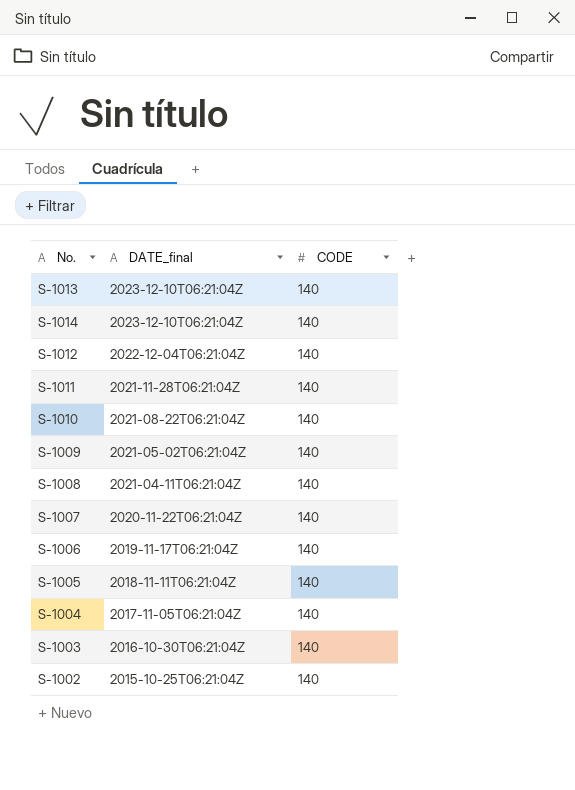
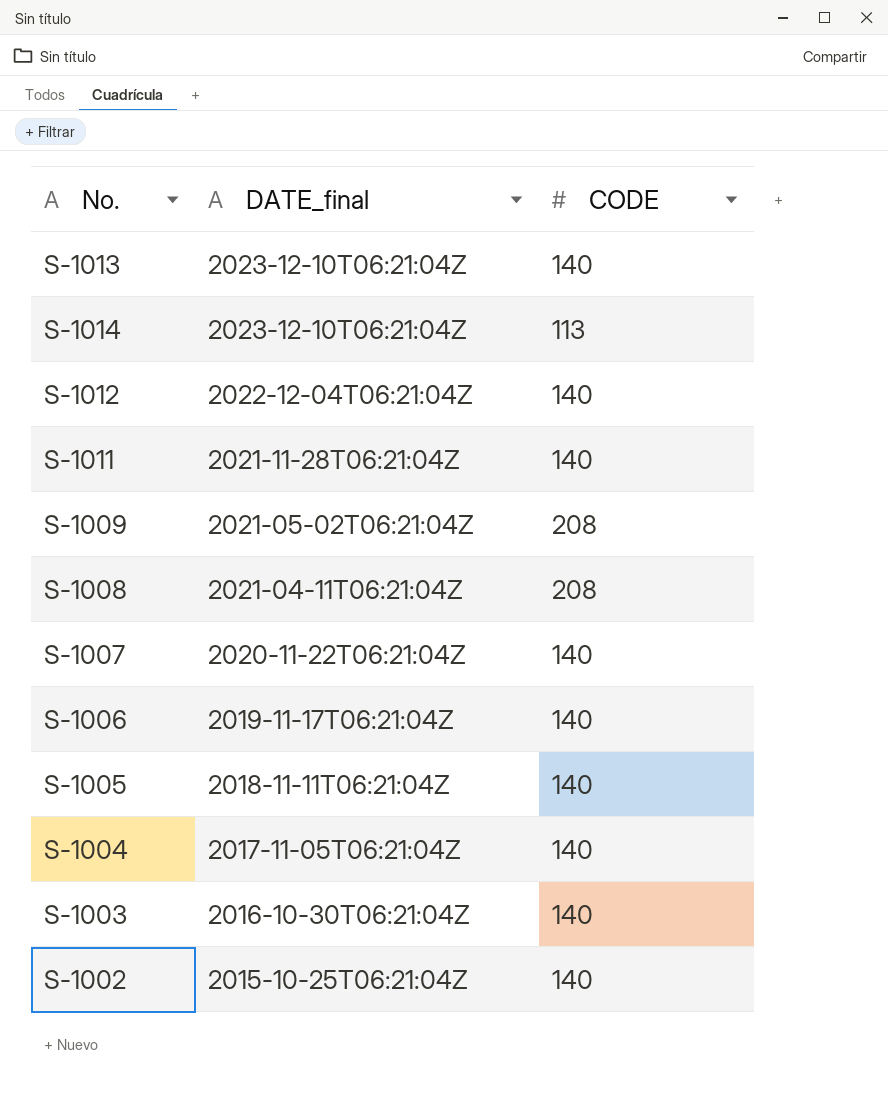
row S-1010: 2021-08-22T06:21:04Z | 140 -> none
S-1014 | CODE: 140 -> 113
S-1009 | CODE: 140 -> 208
S-1008 | CODE: 140 -> 208

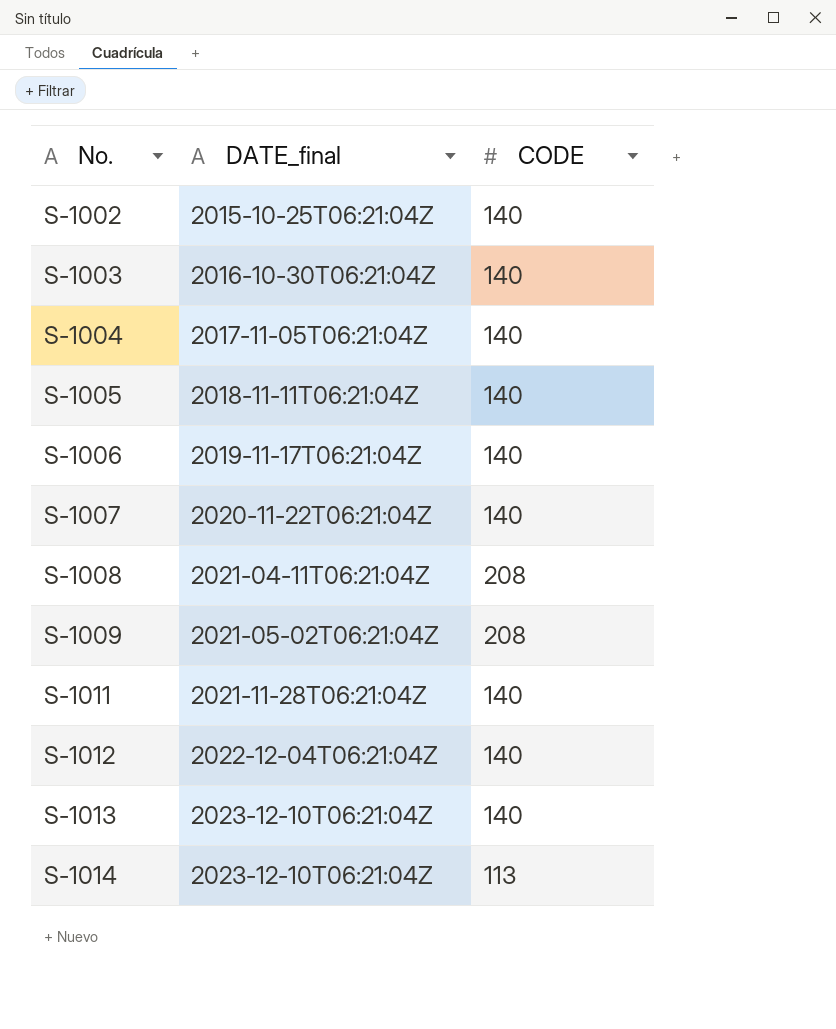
row order: DATE_final descending -> No. ascending

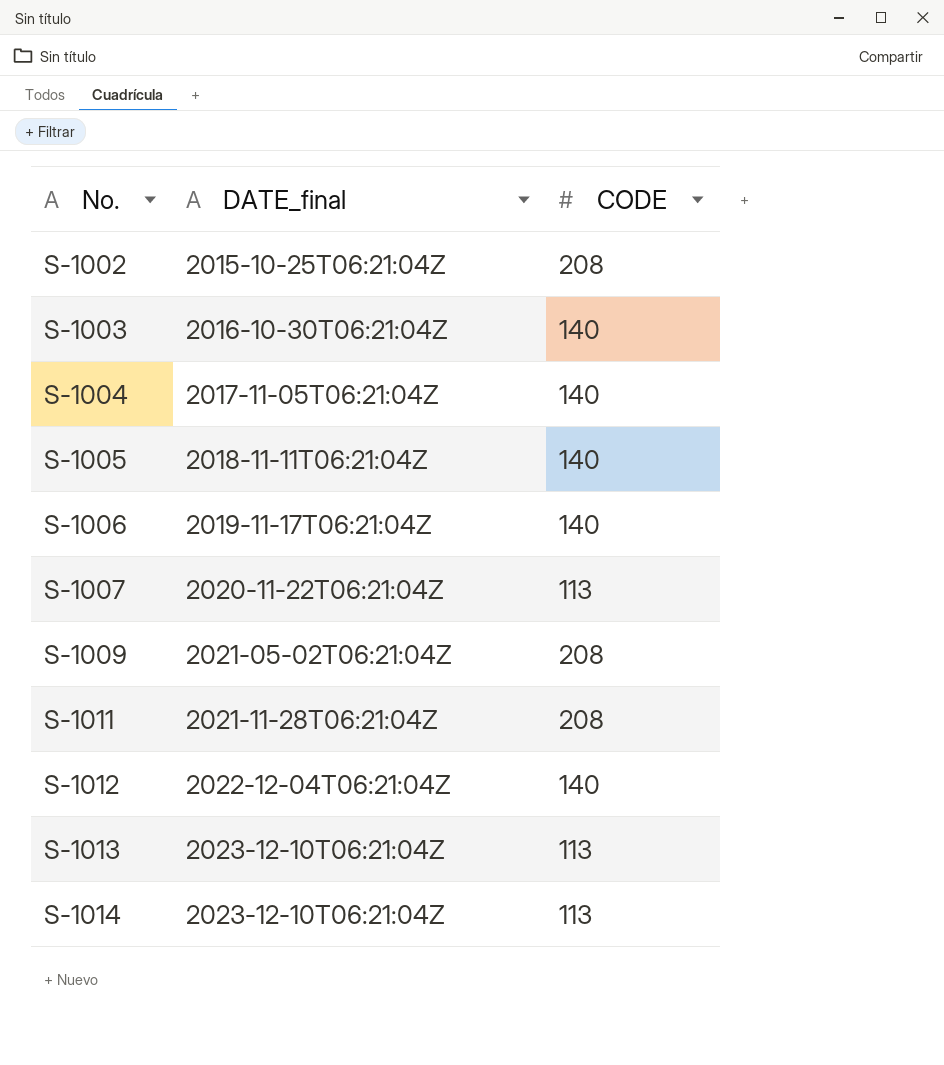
row S-1008: 2021-04-11T06:21:04Z | 208 -> none
S-1002 | CODE: 140 -> 208
S-1007 | CODE: 140 -> 113
S-1011 | CODE: 140 -> 208
S-1013 | CODE: 140 -> 113

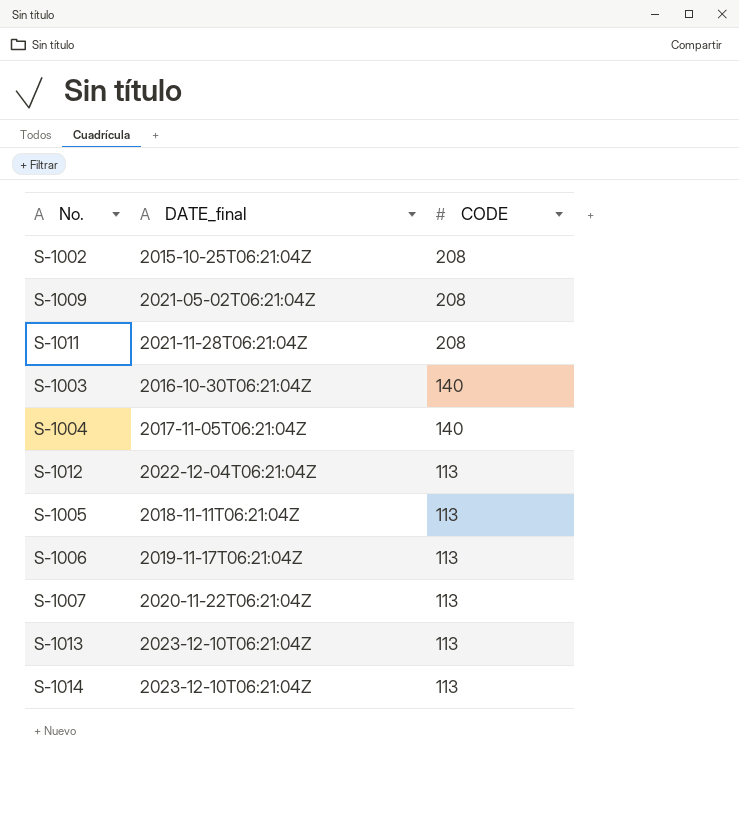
row order: No. ascending -> CODE descending
S-1012 | CODE: 140 -> 113
S-1005 | CODE: 140 -> 113
S-1006 | CODE: 140 -> 113

